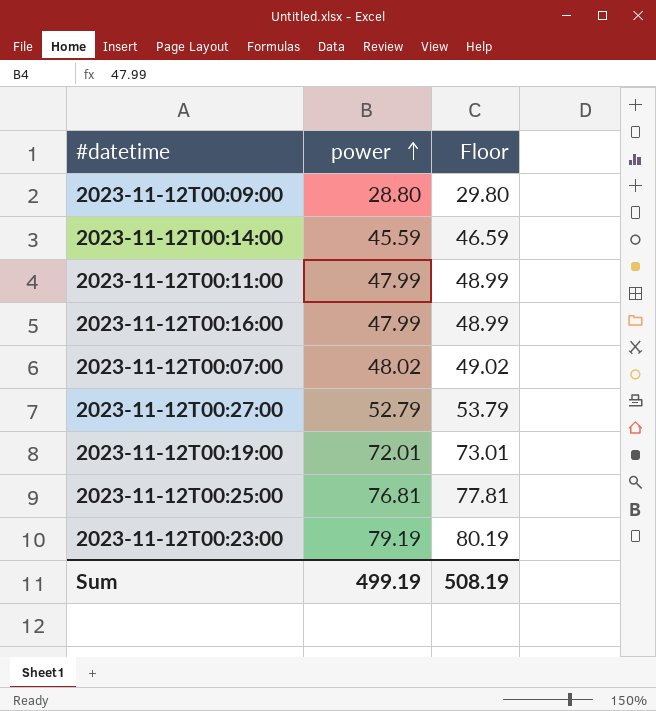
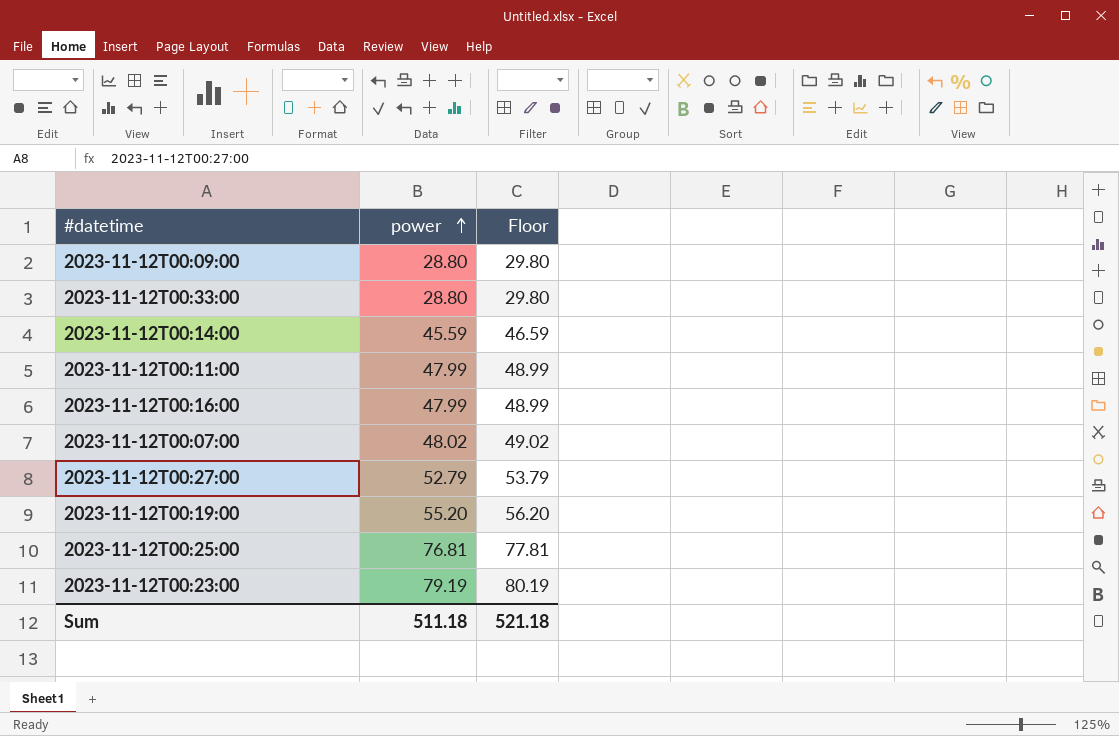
row 2023-11-12T00:33:00: none -> 28.80 | 29.80
2023-11-12T00:19:00 | power: 72.01 -> 55.20
2023-11-12T00:19:00 | Floor: 73.01 -> 56.20
Sum | power: 499.19 -> 511.18
Sum | Floor: 508.19 -> 521.18

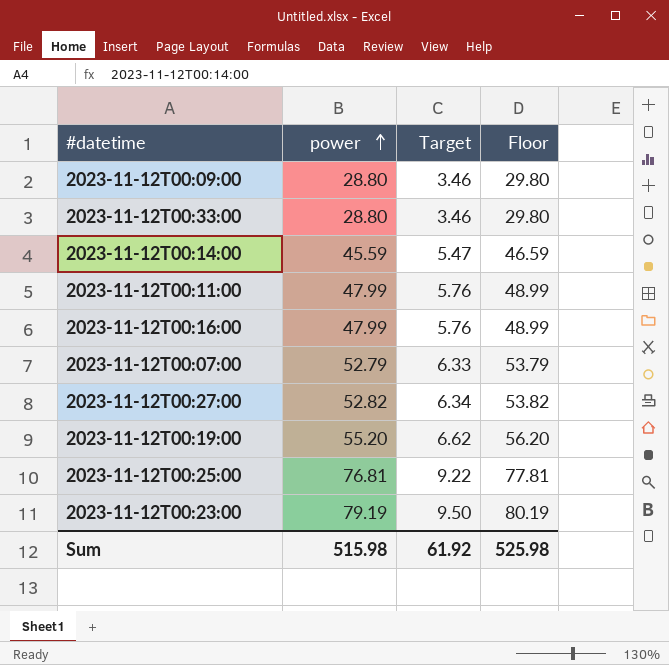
column Target | formula: none -> [power] * 0.12
2023-11-12T00:07:00 | power: 48.02 -> 52.79
2023-11-12T00:07:00 | Floor: 49.02 -> 53.79
2023-11-12T00:27:00 | power: 52.79 -> 52.82
2023-11-12T00:27:00 | Floor: 53.79 -> 53.82
Sum | power: 511.18 -> 515.98
Sum | Floor: 521.18 -> 525.98

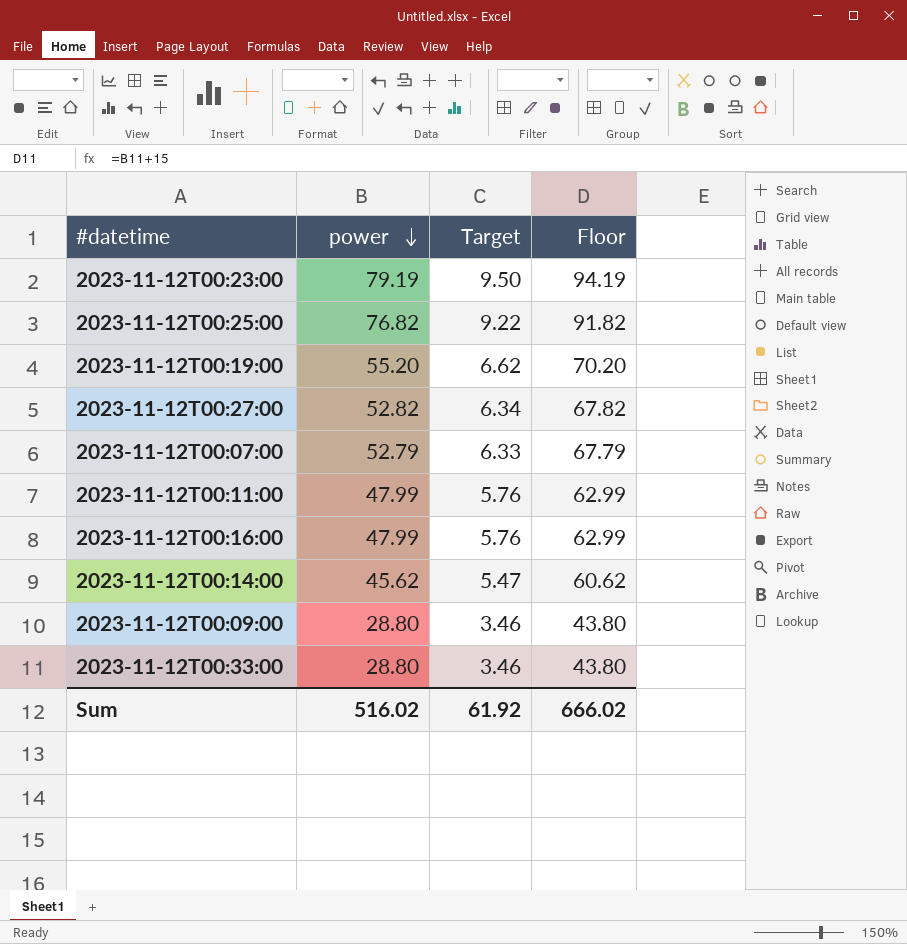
row order: power ascending -> power descending
column Floor | formula: [power] + 1 -> [power] + 15
2023-11-12T00:25:00 | power: 76.81 -> 76.82
2023-11-12T00:14:00 | power: 45.59 -> 45.62
Sum | power: 515.98 -> 516.02
Sum | Floor: 525.98 -> 666.02

